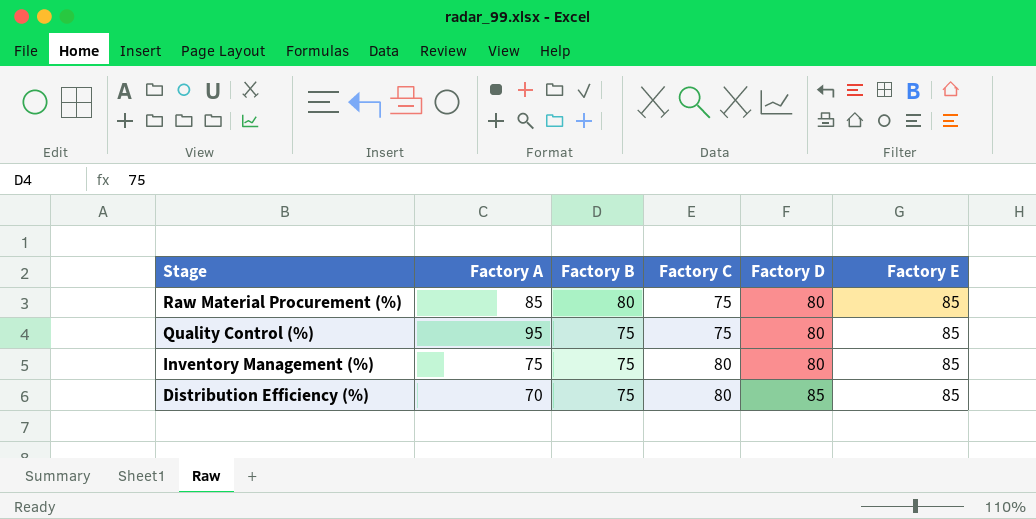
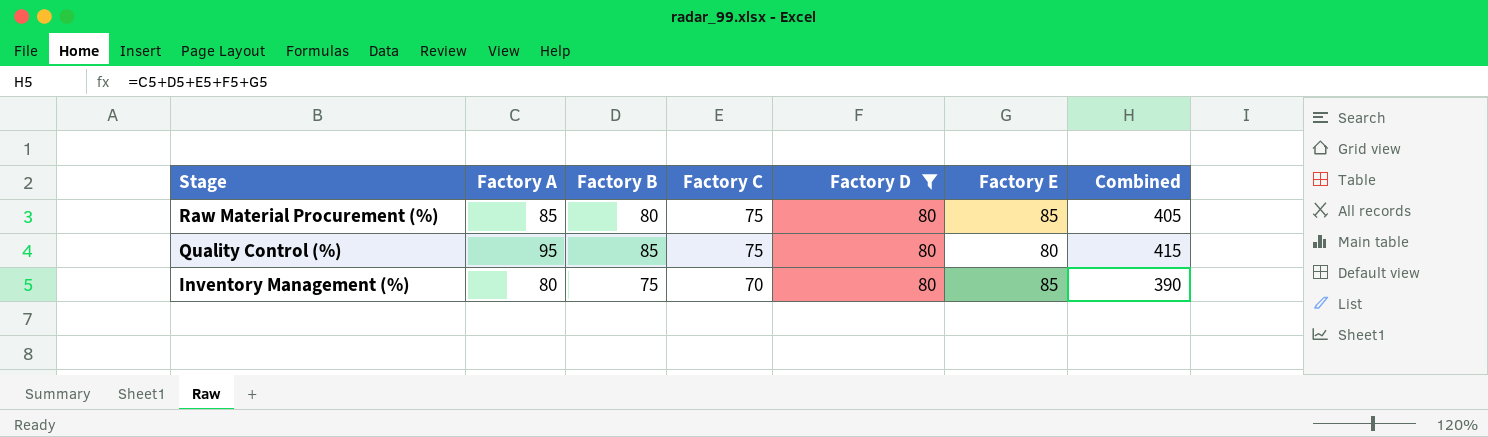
filter: none -> Factory D = 80
column Combined | formula: none -> [Factory A] + [Factory B] + [Factory C] + [Factory D] + [Factory E]
Quality Control (%) | Factory B: 75 -> 85
Quality Control (%) | Factory E: 85 -> 80
Inventory Management (%) | Factory A: 75 -> 80
Inventory Management (%) | Factory C: 80 -> 70

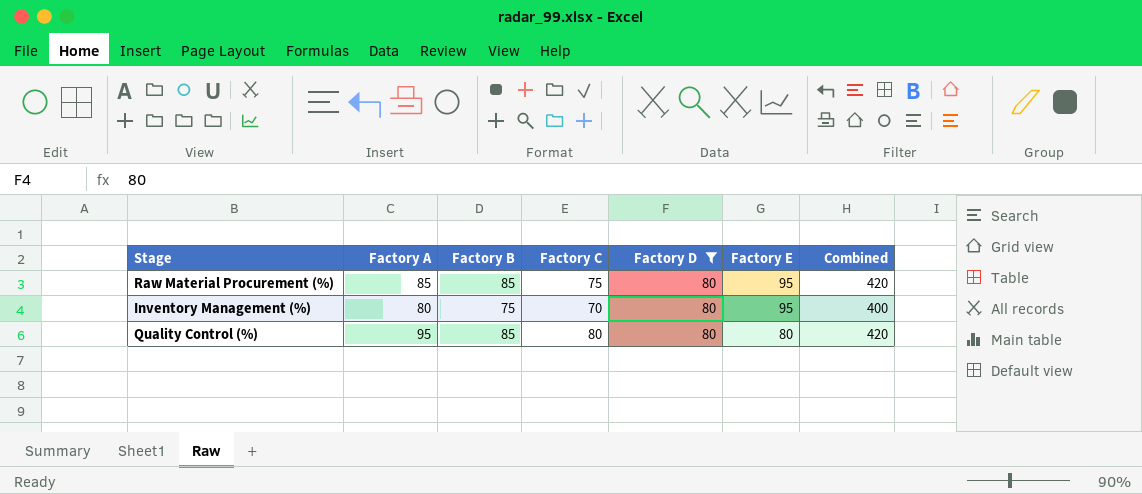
row order: Stage descending -> Factory E descending
Raw Material Procurement (%) | Factory B: 80 -> 85
Raw Material Procurement (%) | Factory E: 85 -> 95
Raw Material Procurement (%) | Combined: 405 -> 420
Inventory Management (%) | Factory E: 85 -> 95
Inventory Management (%) | Combined: 390 -> 400
Quality Control (%) | Factory C: 75 -> 80
Quality Control (%) | Combined: 415 -> 420

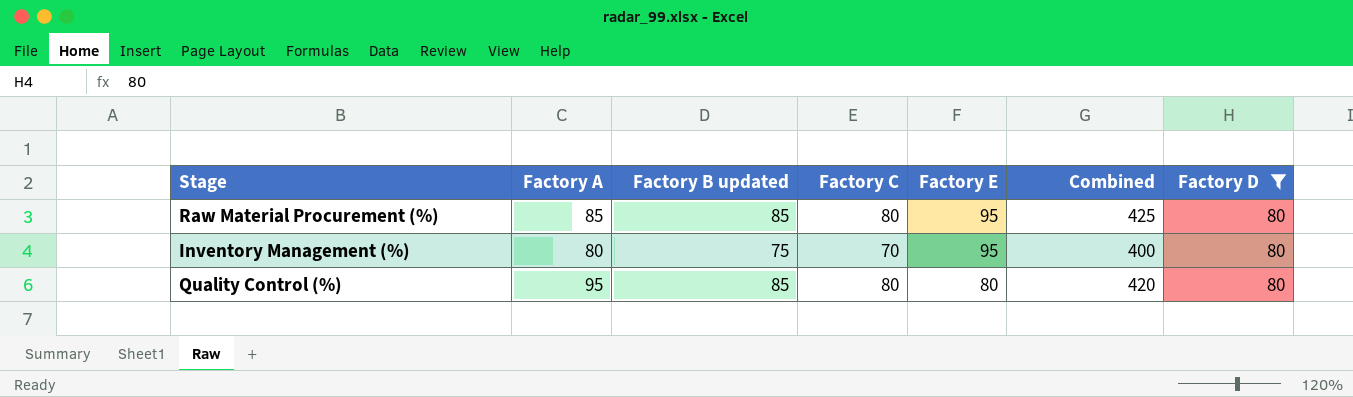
column name: Factory B -> Factory B updated
column Factory D | position: 5 -> 7
Raw Material Procurement (%) | Factory C: 75 -> 80
Raw Material Procurement (%) | Combined: 420 -> 425

